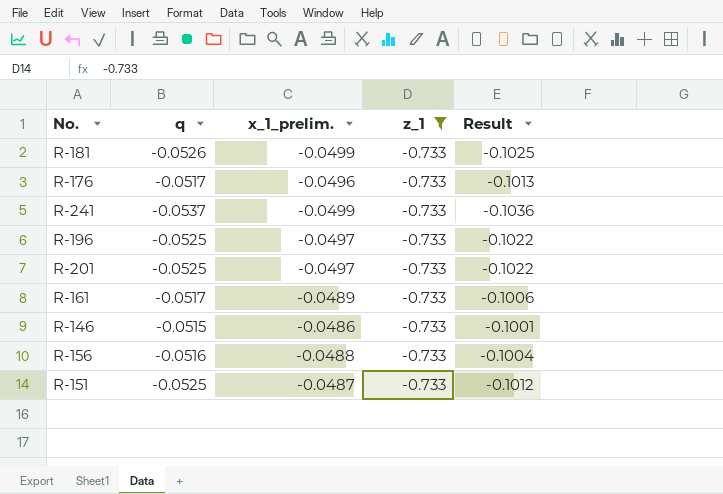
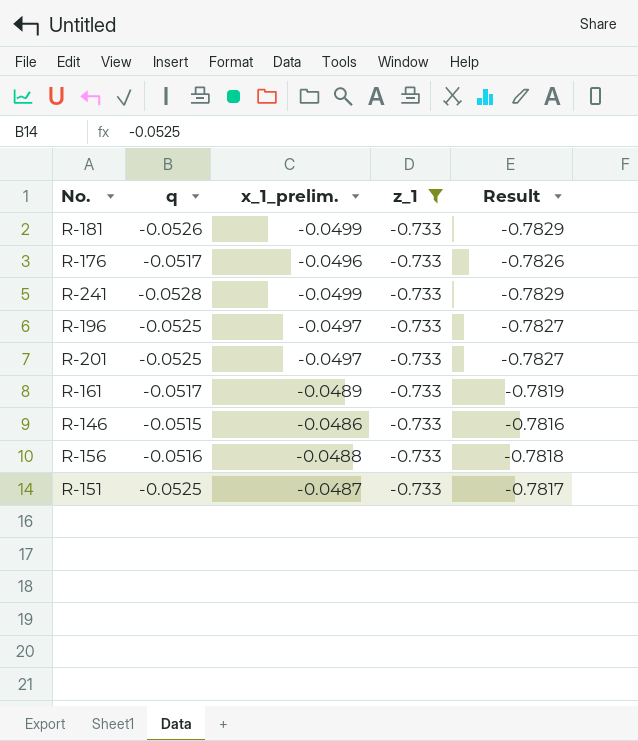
column Result | formula: [q] + [x_1_prelim.] -> [x_1_prelim.] + [z_1]
R-241 | q: -0.0537 -> -0.0528

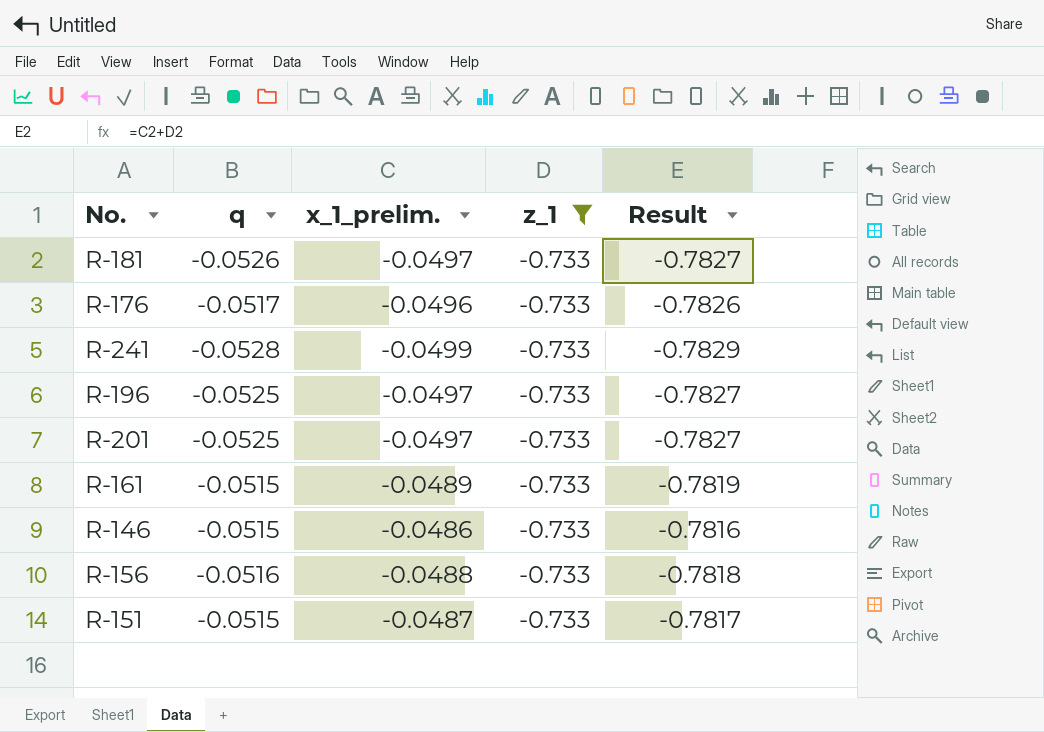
R-181 | x_1_prelim.: -0.0499 -> -0.0497
R-181 | Result: -0.7829 -> -0.7827
R-161 | q: -0.0517 -> -0.0515
R-151 | q: -0.0525 -> -0.0515

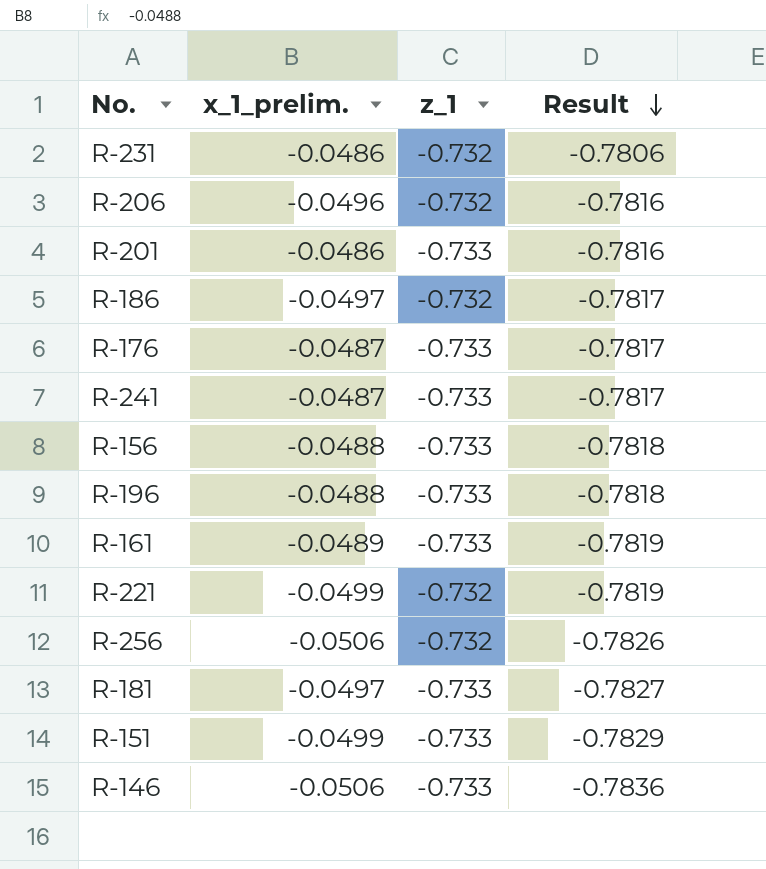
filter: z_1 = -0.733 -> none
row order: none -> Result descending
column q | position: 2 -> none
R-201 | x_1_prelim.: -0.0497 -> -0.0486
R-201 | Result: -0.7827 -> -0.7816
R-176 | x_1_prelim.: -0.0496 -> -0.0487
R-176 | Result: -0.7826 -> -0.7817
R-241 | x_1_prelim.: -0.0499 -> -0.0487
R-241 | Result: -0.7829 -> -0.7817
R-196 | x_1_prelim.: -0.0497 -> -0.0488
R-196 | Result: -0.7827 -> -0.7818
R-151 | x_1_prelim.: -0.0487 -> -0.0499
R-151 | Result: -0.7817 -> -0.7829
R-146 | x_1_prelim.: -0.0486 -> -0.0506
R-146 | Result: -0.7816 -> -0.7836

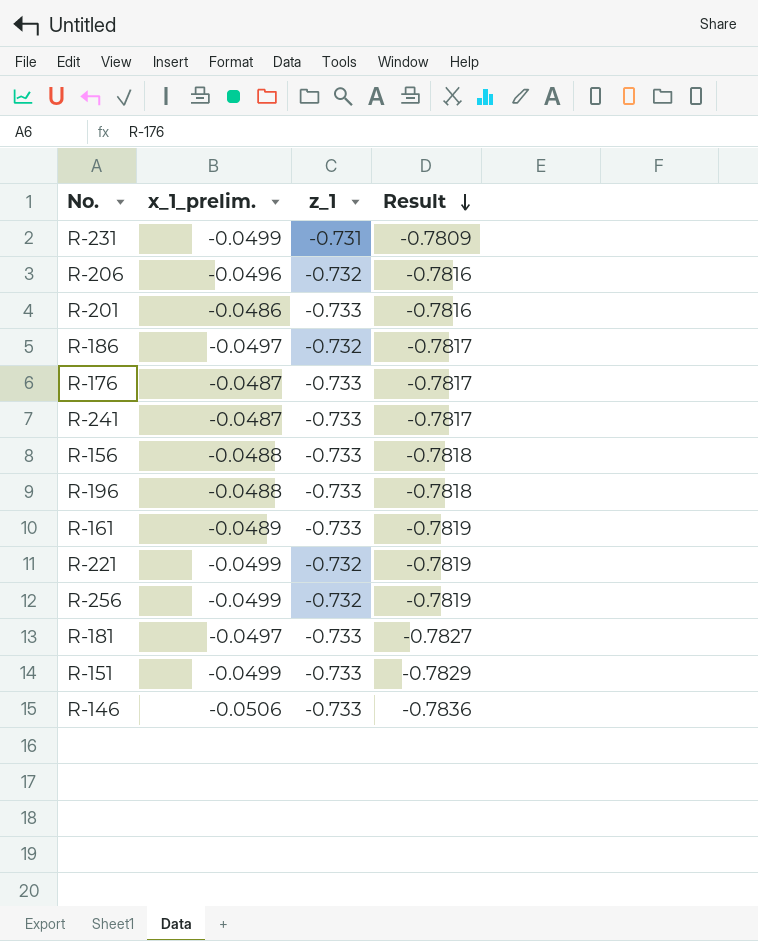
R-231 | x_1_prelim.: -0.0486 -> -0.0499
R-231 | z_1: -0.732 -> -0.731
R-231 | Result: -0.7806 -> -0.7809
R-256 | x_1_prelim.: -0.0506 -> -0.0499
R-256 | Result: -0.7826 -> -0.7819

